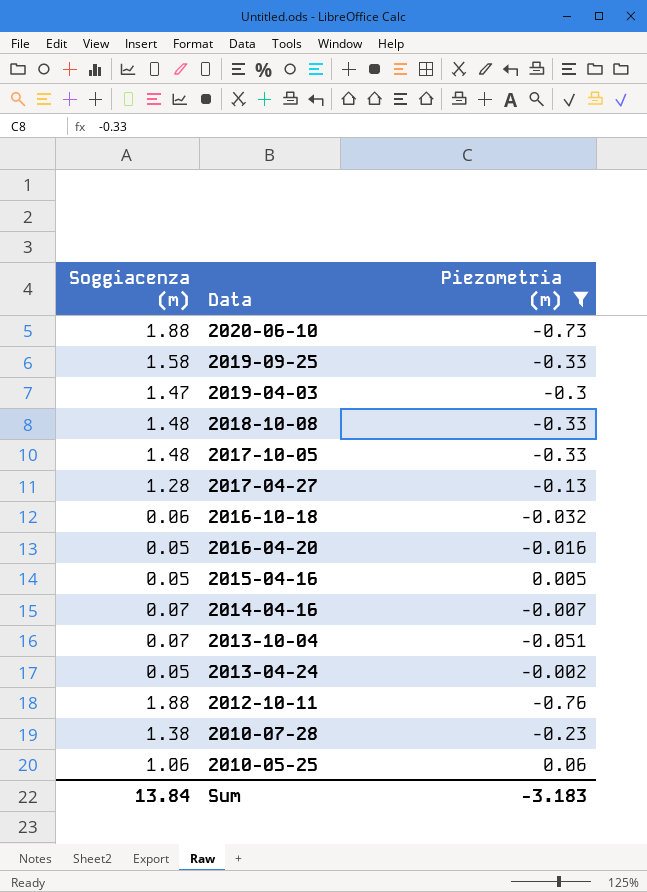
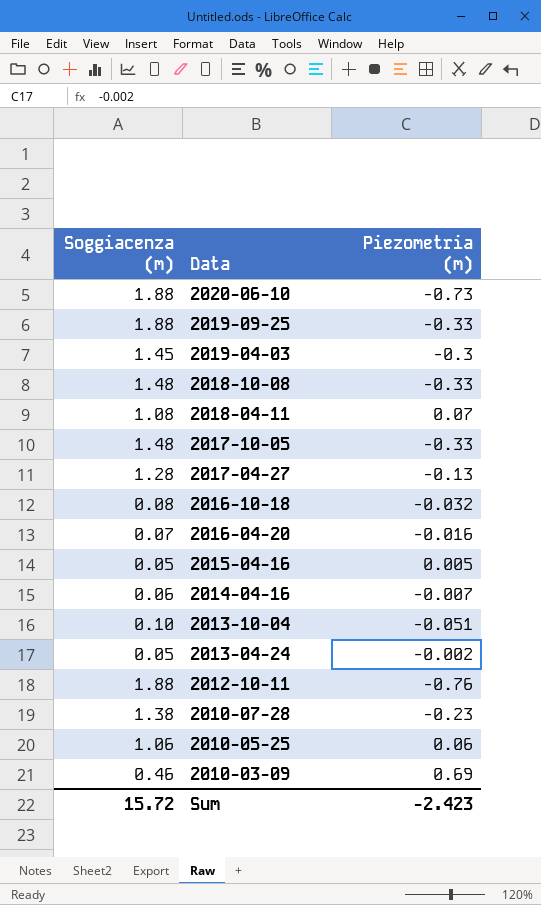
filter: Piezometria (m) <= 0.06 -> none
2019-09-25 | Soggiacenza (m): 1.58 -> 1.88
2019-04-03 | Soggiacenza (m): 1.47 -> 1.45
2016-10-18 | Soggiacenza (m): 0.06 -> 0.08
2016-04-20 | Soggiacenza (m): 0.05 -> 0.07
2014-04-16 | Soggiacenza (m): 0.07 -> 0.06
2013-10-04 | Soggiacenza (m): 0.07 -> 0.10
Sum | Soggiacenza (m): 13.84 -> 15.72
Sum | Piezometria (m): -3.183 -> -2.423

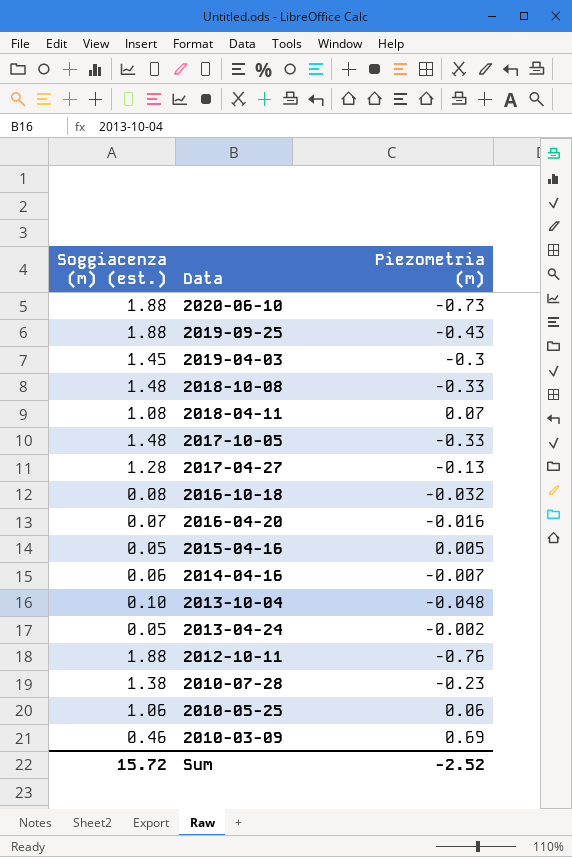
column name: Soggiacenza (m) -> Soggiacenza (m) (est.)
2019-09-25 | Piezometria (m): -0.33 -> -0.43
2013-10-04 | Piezometria (m): -0.051 -> -0.048
Sum | Piezometria (m): -2.423 -> -2.52

